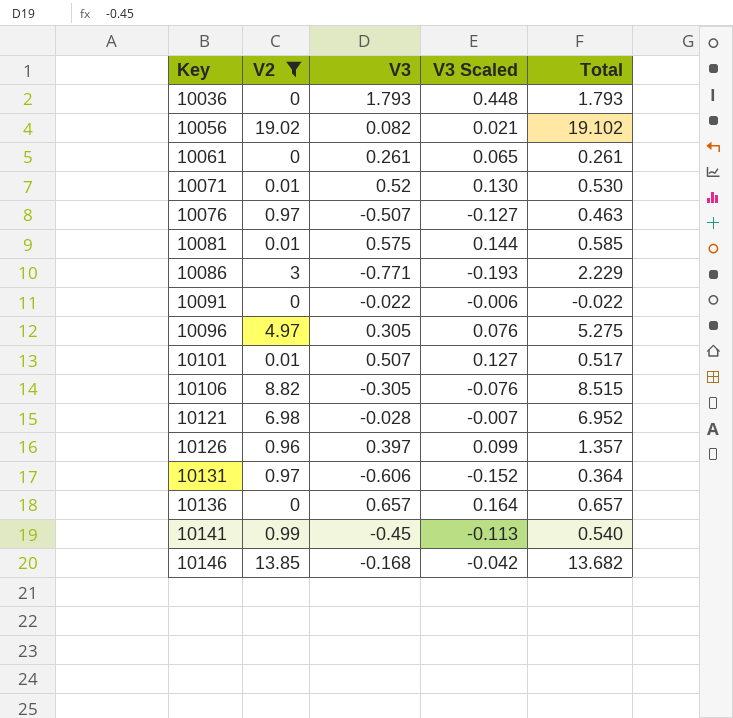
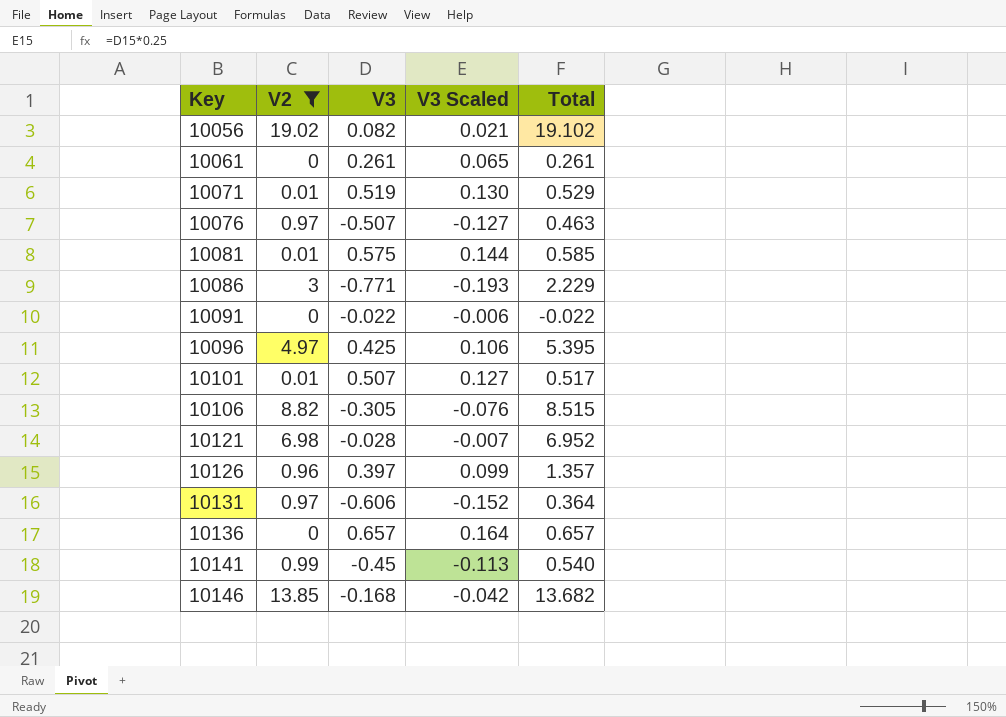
row 10036: 0 | 1.793 | 0.448 | 1.793 -> none
10071 | V3: 0.52 -> 0.519
10071 | Total: 0.530 -> 0.529
10096 | V3: 0.305 -> 0.425
10096 | V3 Scaled: 0.076 -> 0.106
10096 | Total: 5.275 -> 5.395

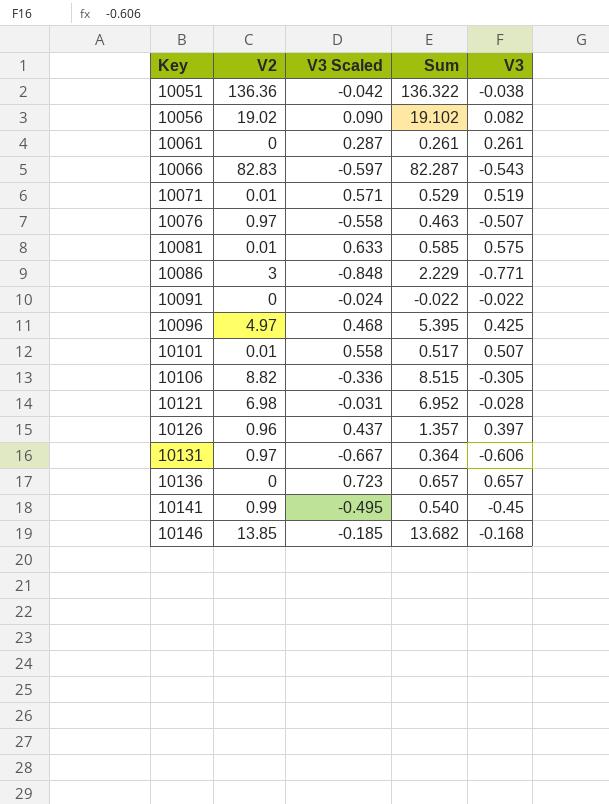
filter: V2 <= 19.02 -> none
column V3 Scaled | formula: [V3] * 0.25 -> [V3] * 1.1
column name: Total -> Sum
column V3 | position: 3 -> 5

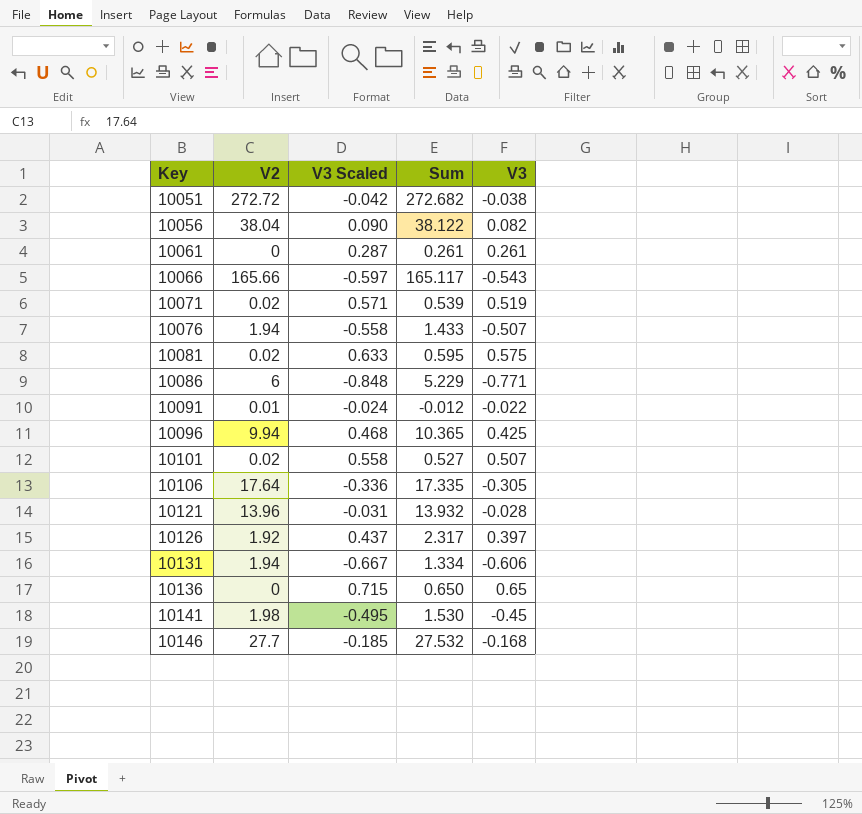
10051 | V2: 136.36 -> 272.72
10051 | Sum: 136.322 -> 272.682
10056 | V2: 19.02 -> 38.04
10056 | Sum: 19.102 -> 38.122
10066 | V2: 82.83 -> 165.66
10066 | Sum: 82.287 -> 165.117
10071 | V2: 0.01 -> 0.02
10071 | Sum: 0.529 -> 0.539
10076 | V2: 0.97 -> 1.94
10076 | Sum: 0.463 -> 1.433
10081 | V2: 0.01 -> 0.02
10081 | Sum: 0.585 -> 0.595
10086 | V2: 3 -> 6
10086 | Sum: 2.229 -> 5.229
10091 | V2: 0 -> 0.01
10091 | Sum: -0.022 -> -0.012
10096 | V2: 4.97 -> 9.94
10096 | Sum: 5.395 -> 10.365
10101 | V2: 0.01 -> 0.02
10101 | Sum: 0.517 -> 0.527
10106 | V2: 8.82 -> 17.64
10106 | Sum: 8.515 -> 17.335
10121 | V2: 6.98 -> 13.96
10121 | Sum: 6.952 -> 13.932
10126 | V2: 0.96 -> 1.92
10126 | Sum: 1.357 -> 2.317
10131 | V2: 0.97 -> 1.94
10131 | Sum: 0.364 -> 1.334
10136 | V3 Scaled: 0.723 -> 0.715
10136 | Sum: 0.657 -> 0.650
10136 | V3: 0.657 -> 0.65
10141 | V2: 0.99 -> 1.98
10141 | Sum: 0.540 -> 1.530
10146 | V2: 13.85 -> 27.7
10146 | Sum: 13.682 -> 27.532

